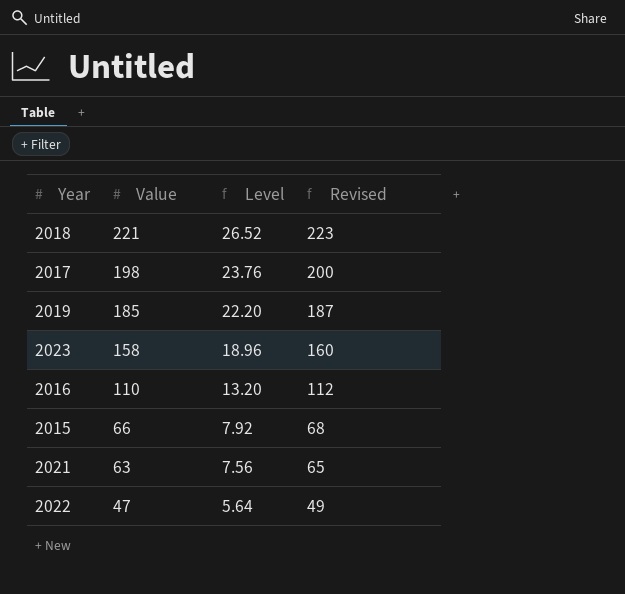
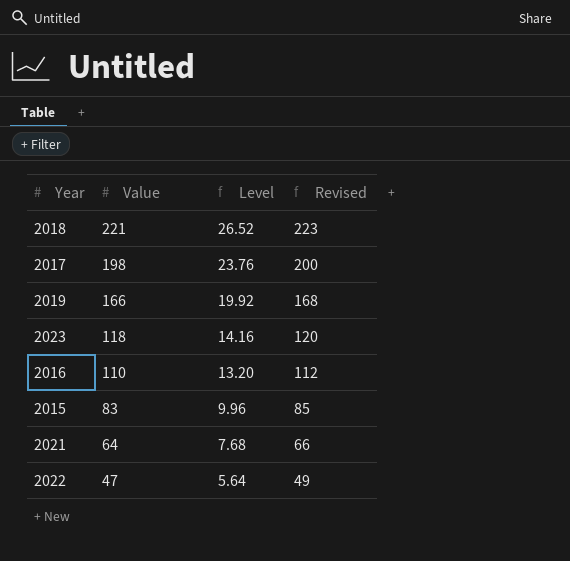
2019 | Value: 185 -> 166
2019 | Level: 22.20 -> 19.92
2019 | Revised: 187 -> 168
2023 | Value: 158 -> 118
2023 | Level: 18.96 -> 14.16
2023 | Revised: 160 -> 120
2015 | Value: 66 -> 83
2015 | Level: 7.92 -> 9.96
2015 | Revised: 68 -> 85
2021 | Value: 63 -> 64
2021 | Level: 7.56 -> 7.68
2021 | Revised: 65 -> 66

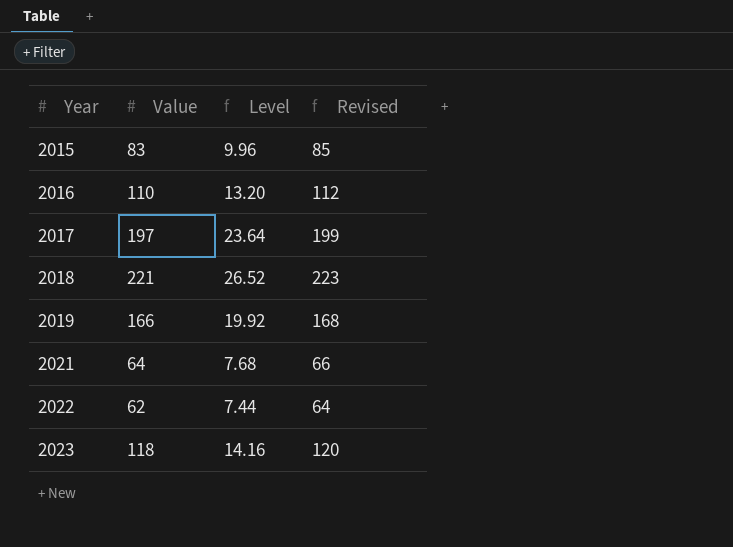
row order: Value descending -> Year ascending
2017 | Value: 198 -> 197
2017 | Level: 23.76 -> 23.64
2017 | Revised: 200 -> 199
2022 | Value: 47 -> 62
2022 | Level: 5.64 -> 7.44
2022 | Revised: 49 -> 64

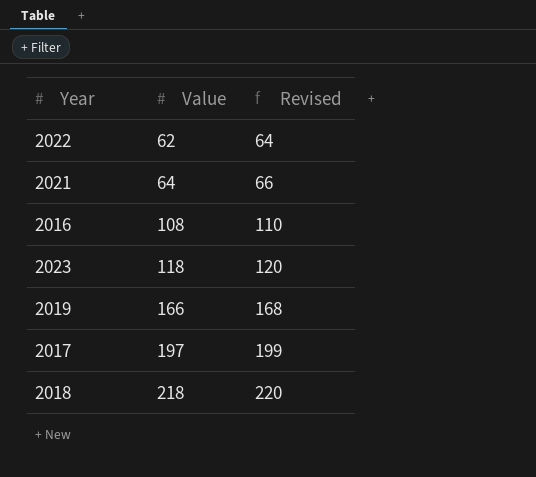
row order: Year ascending -> Value ascending
column Level | formula: [Value] * 0.12 -> none
row 2015: 83 | 9.96 | 85 -> none
2016 | Value: 110 -> 108
2016 | Revised: 112 -> 110
2018 | Value: 221 -> 218
2018 | Revised: 223 -> 220

